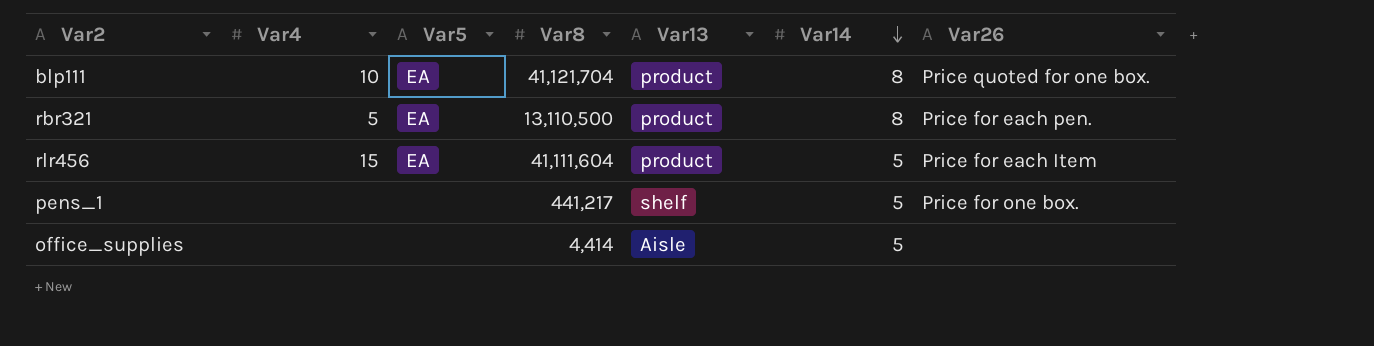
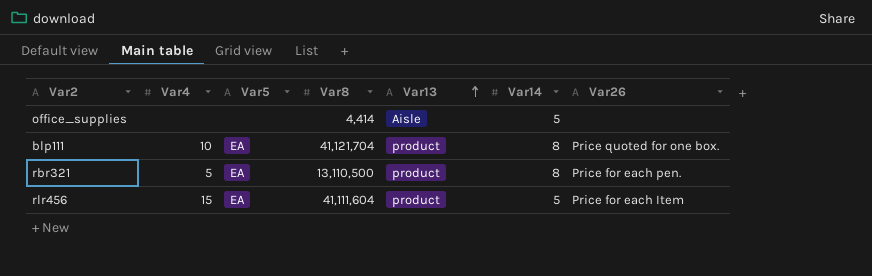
row order: Var14 descending -> Var13 ascending
row pens_1: none | none | 441,217 | shelf | 5 | Price for one box. -> none

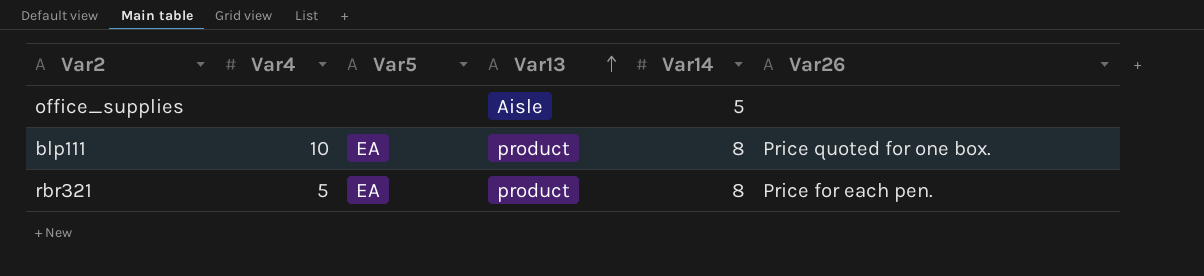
column Var8 | position: 4 -> none
row rlr456: 15 | EA | 41,111,604 | product | 5 | Price for each Item -> none

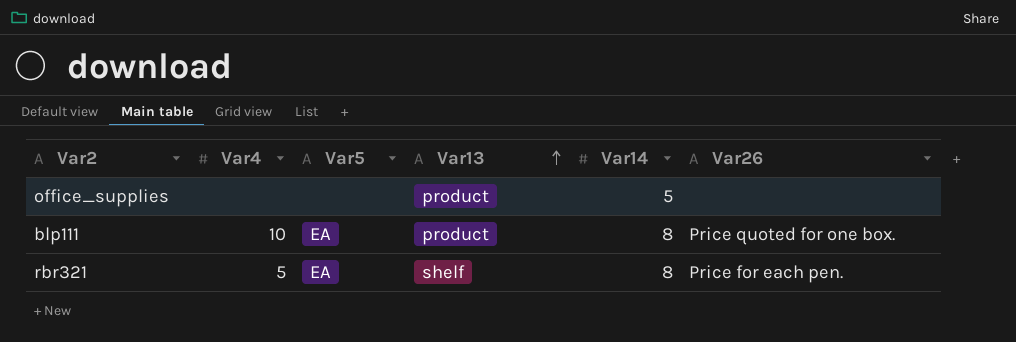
office_supplies | Var13: Aisle -> product
rbr321 | Var13: product -> shelf

